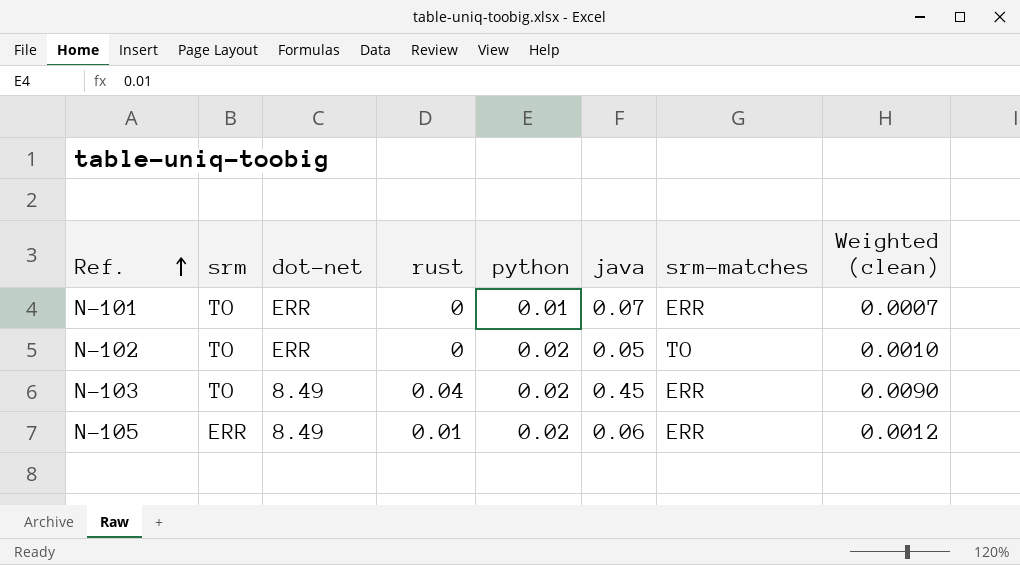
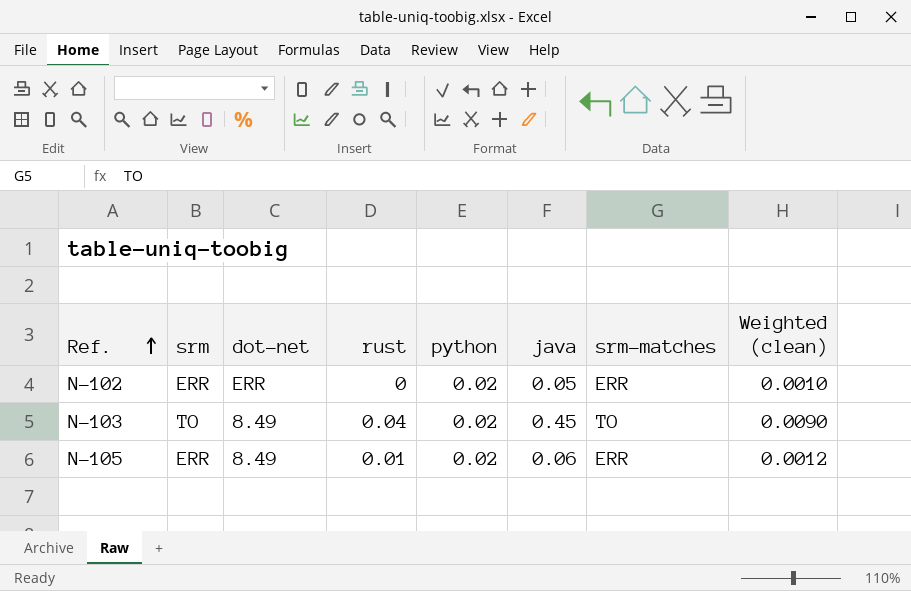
row N-101: TO | ERR | 0 | 0.01 | 0.07 | ERR | 0.0007 -> none
N-102 | srm: TO -> ERR
N-102 | srm-matches: TO -> ERR
N-103 | srm-matches: ERR -> TO

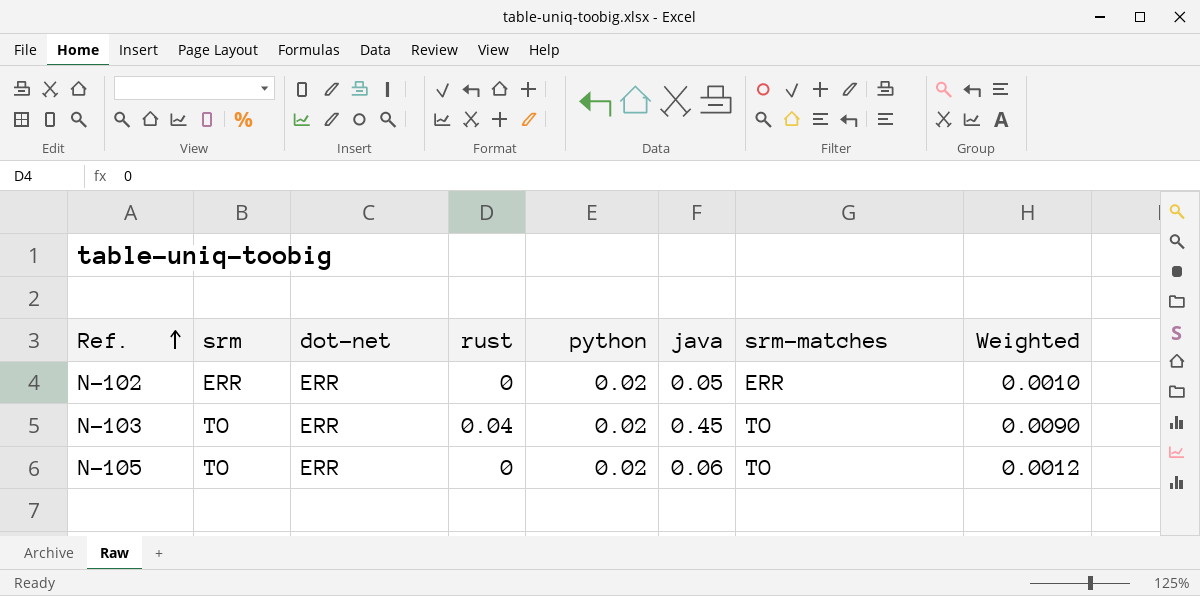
column name: Weighted (clean) -> Weighted
N-103 | dot-net: 8.49 -> ERR
N-105 | srm: ERR -> TO
N-105 | dot-net: 8.49 -> ERR
N-105 | rust: 0.01 -> 0
N-105 | srm-matches: ERR -> TO

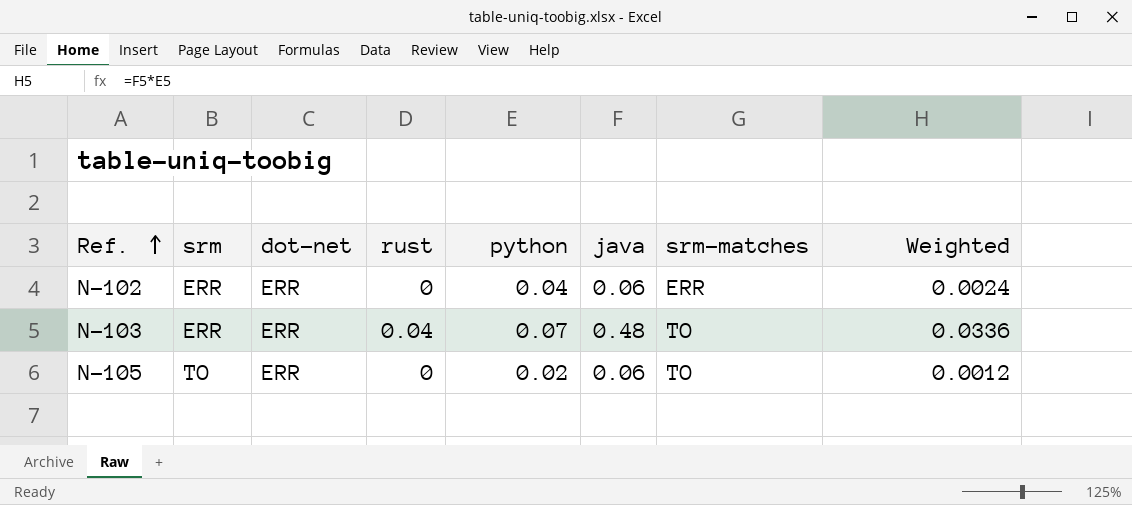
N-102 | python: 0.02 -> 0.04
N-102 | java: 0.05 -> 0.06
N-102 | Weighted: 0.0010 -> 0.0024
N-103 | srm: TO -> ERR
N-103 | python: 0.02 -> 0.07
N-103 | java: 0.45 -> 0.48
N-103 | Weighted: 0.0090 -> 0.0336

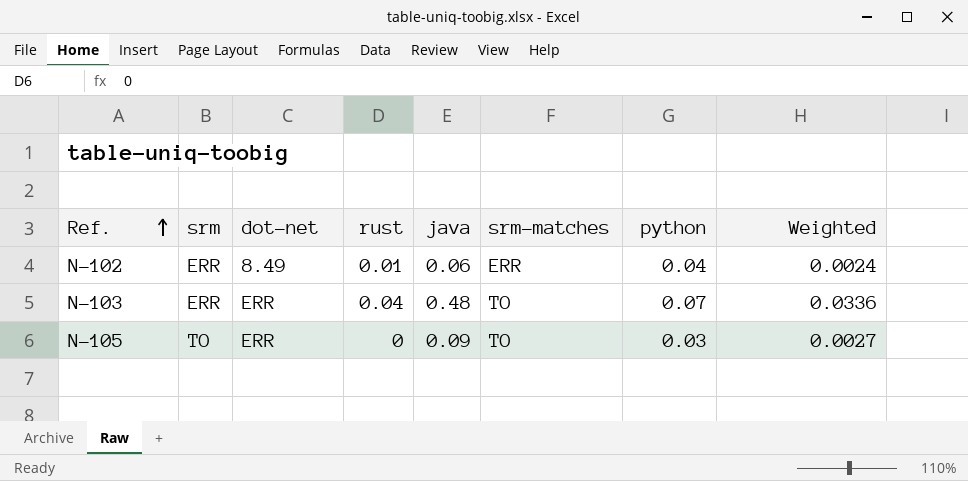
column python | position: 5 -> 7
N-102 | dot-net: ERR -> 8.49
N-102 | rust: 0 -> 0.01
N-105 | java: 0.06 -> 0.09
N-105 | python: 0.02 -> 0.03
N-105 | Weighted: 0.0012 -> 0.0027

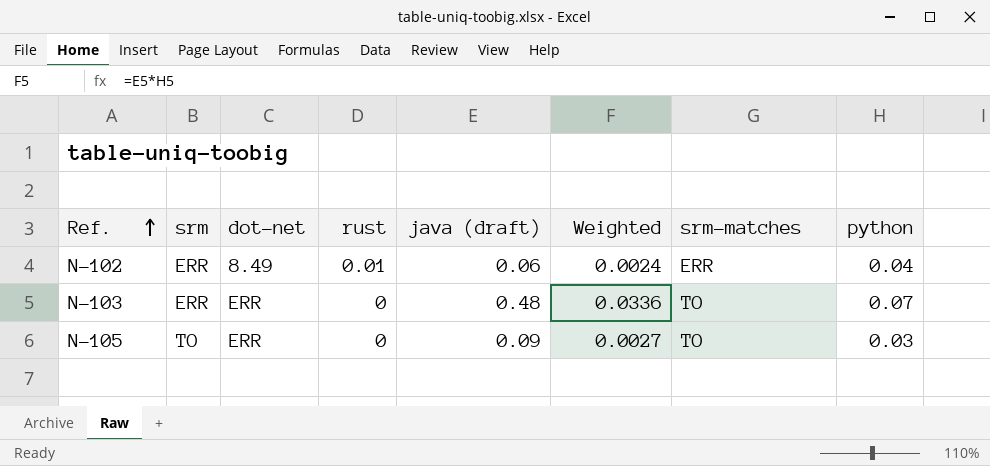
column name: java -> java (draft)
column Weighted | position: 8 -> 6
N-103 | rust: 0.04 -> 0

